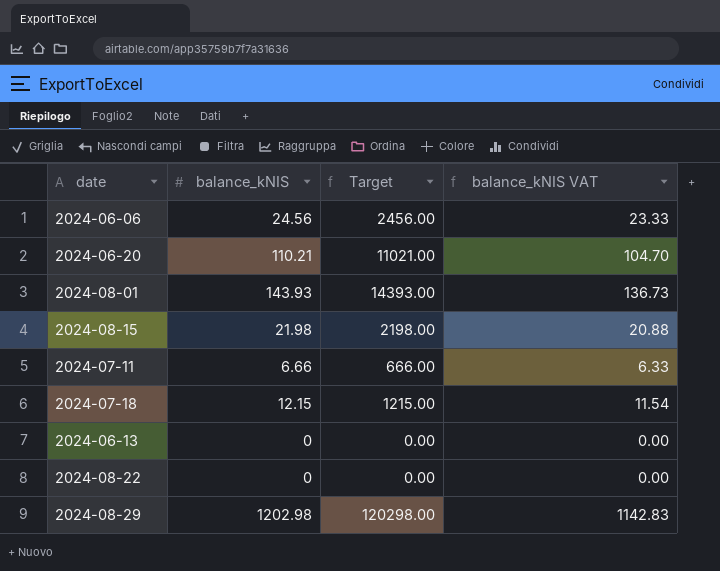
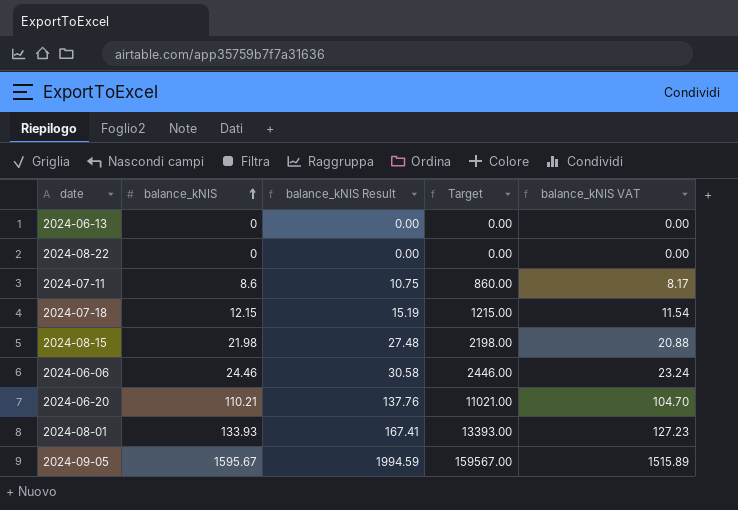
row order: none -> balance_kNIS ascending
column balance_kNIS Result | formula: none -> [balance_kNIS] * 1.25
row 2024-08-29: 1202.98 | 120298.00 | 1142.83 -> none
2024-07-11 | balance_kNIS: 6.66 -> 8.6
2024-07-11 | Target: 666.00 -> 860.00
2024-07-11 | balance_kNIS VAT: 6.33 -> 8.17
2024-06-06 | balance_kNIS: 24.56 -> 24.46
2024-06-06 | Target: 2456.00 -> 2446.00
2024-06-06 | balance_kNIS VAT: 23.33 -> 23.24
2024-08-01 | balance_kNIS: 143.93 -> 133.93
2024-08-01 | Target: 14393.00 -> 13393.00
2024-08-01 | balance_kNIS VAT: 136.73 -> 127.23
row 2024-09-05: none -> 1595.67 | 1994.59 | 159567.00 | 1515.89

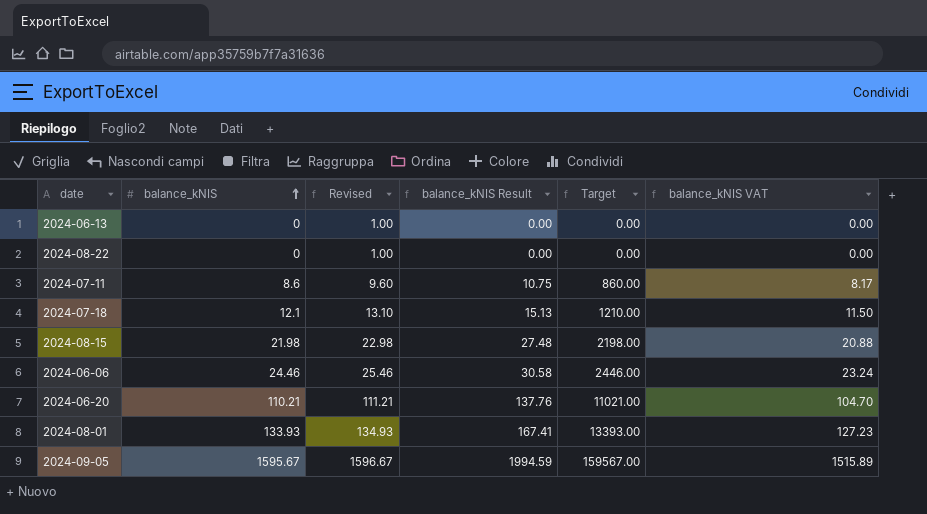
column Revised | formula: none -> [balance_kNIS] + 1
2024-07-18 | balance_kNIS: 12.15 -> 12.1
2024-07-18 | balance_kNIS Result: 15.19 -> 15.13
2024-07-18 | Target: 1215.00 -> 1210.00
2024-07-18 | balance_kNIS VAT: 11.54 -> 11.50

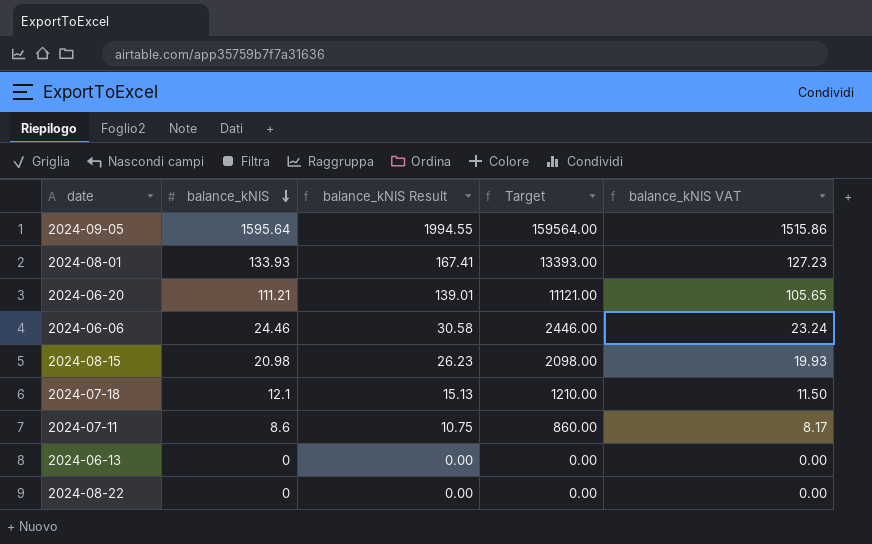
row order: balance_kNIS ascending -> balance_kNIS descending
column Revised | formula: [balance_kNIS] + 1 -> none
2024-09-05 | balance_kNIS: 1595.67 -> 1595.64
2024-09-05 | balance_kNIS Result: 1994.59 -> 1994.55
2024-09-05 | Target: 159567.00 -> 159564.00
2024-09-05 | balance_kNIS VAT: 1515.89 -> 1515.86
2024-06-20 | balance_kNIS: 110.21 -> 111.21
2024-06-20 | balance_kNIS Result: 137.76 -> 139.01
2024-06-20 | Target: 11021.00 -> 11121.00
2024-06-20 | balance_kNIS VAT: 104.70 -> 105.65
2024-08-15 | balance_kNIS: 21.98 -> 20.98
2024-08-15 | balance_kNIS Result: 27.48 -> 26.23
2024-08-15 | Target: 2198.00 -> 2098.00
2024-08-15 | balance_kNIS VAT: 20.88 -> 19.93

